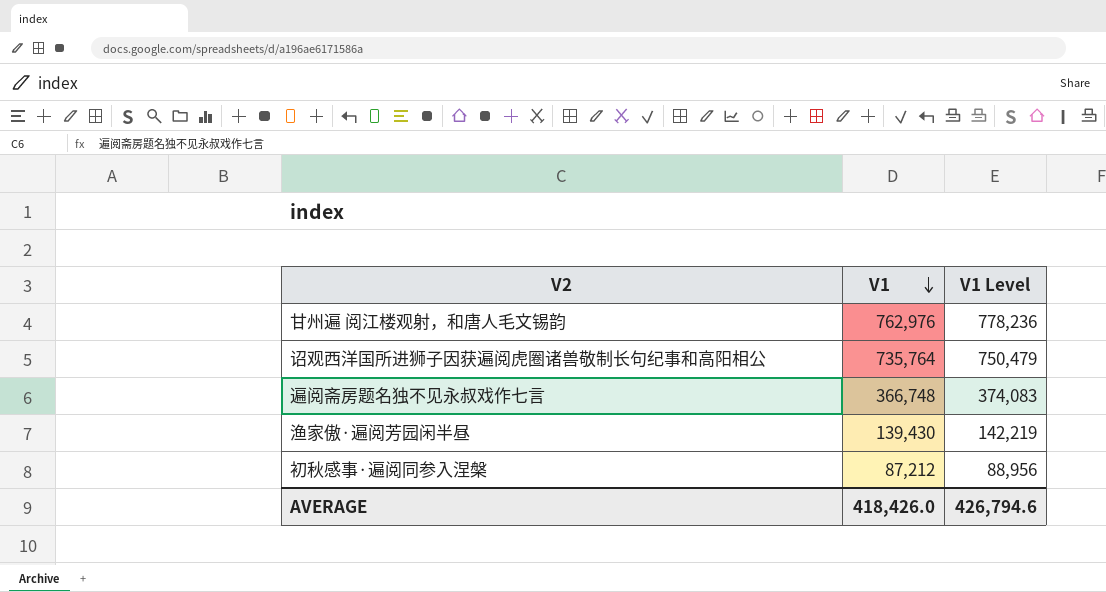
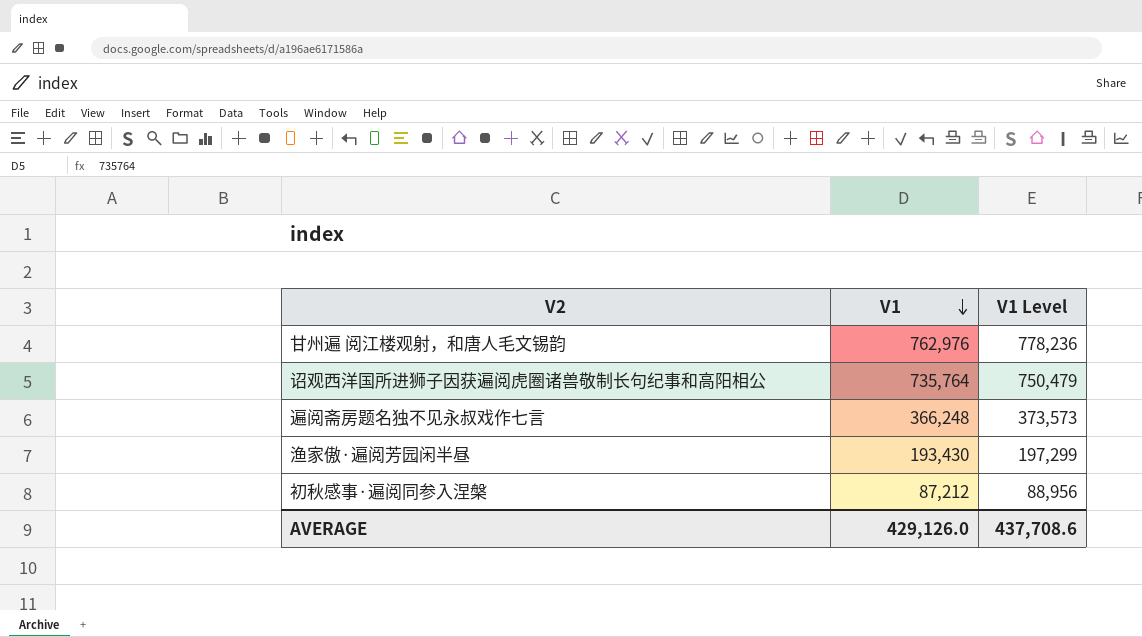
遍阅斋房题名独不见永叔戏作七言 | V1: 366,748 -> 366,248
遍阅斋房题名独不见永叔戏作七言 | V1 Level: 374,083 -> 373,573
渔家傲·遍阅芳园闲半昼 | V1: 139,430 -> 193,430
渔家傲·遍阅芳园闲半昼 | V1 Level: 142,219 -> 197,299
AVERAGE | V1: 418,426.0 -> 429,126.0
AVERAGE | V1 Level: 426,794.6 -> 437,708.6

